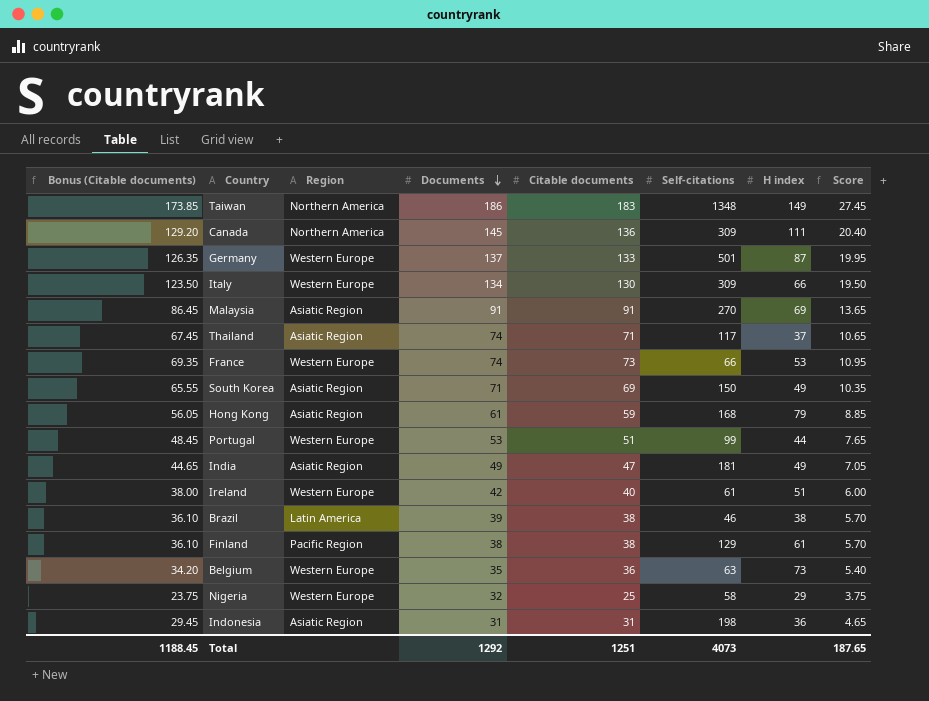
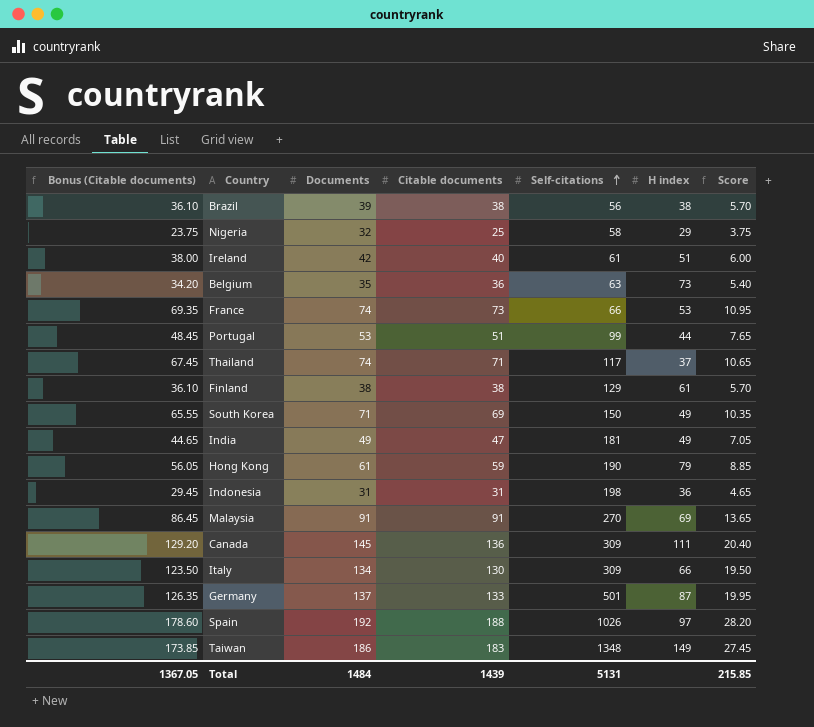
row order: Documents descending -> Self-citations ascending
column Region | position: 3 -> none
Brazil | Self-citations: 46 -> 56
Hong Kong | Self-citations: 168 -> 190
row Spain: none -> 178.60 | 192 | 188 | 1026 | 97 | 28.20
Total | Bonus (Citable documents): 1188.45 -> 1367.05
Total | Documents: 1292 -> 1484
Total | Citable documents: 1251 -> 1439
Total | Self-citations: 4073 -> 5131
Total | Score: 187.65 -> 215.85

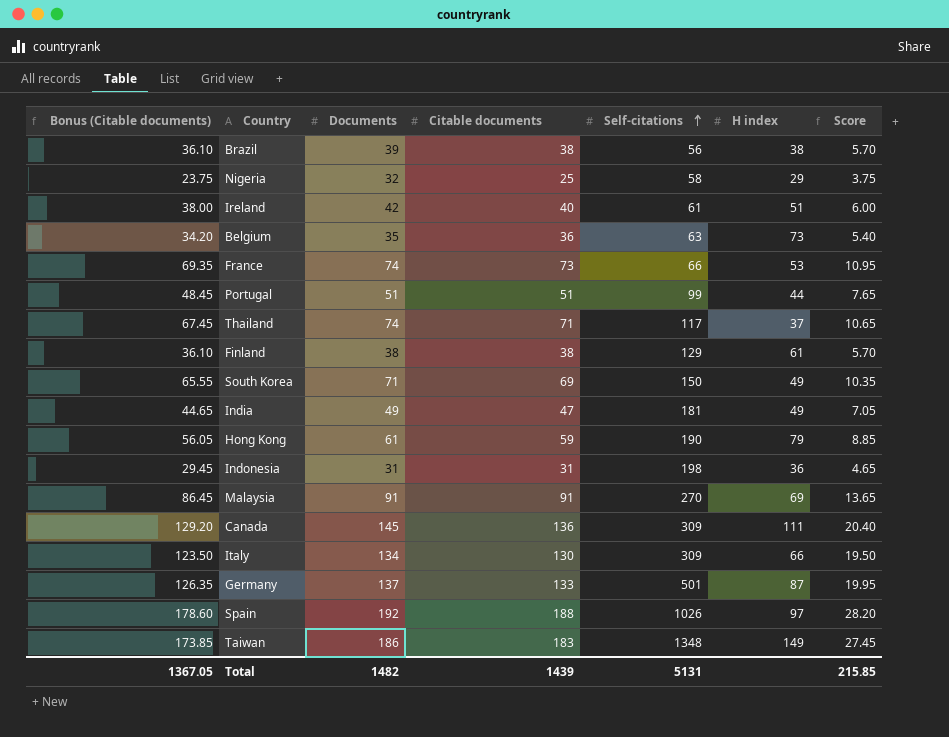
Portugal | Documents: 53 -> 51
Total | Documents: 1484 -> 1482

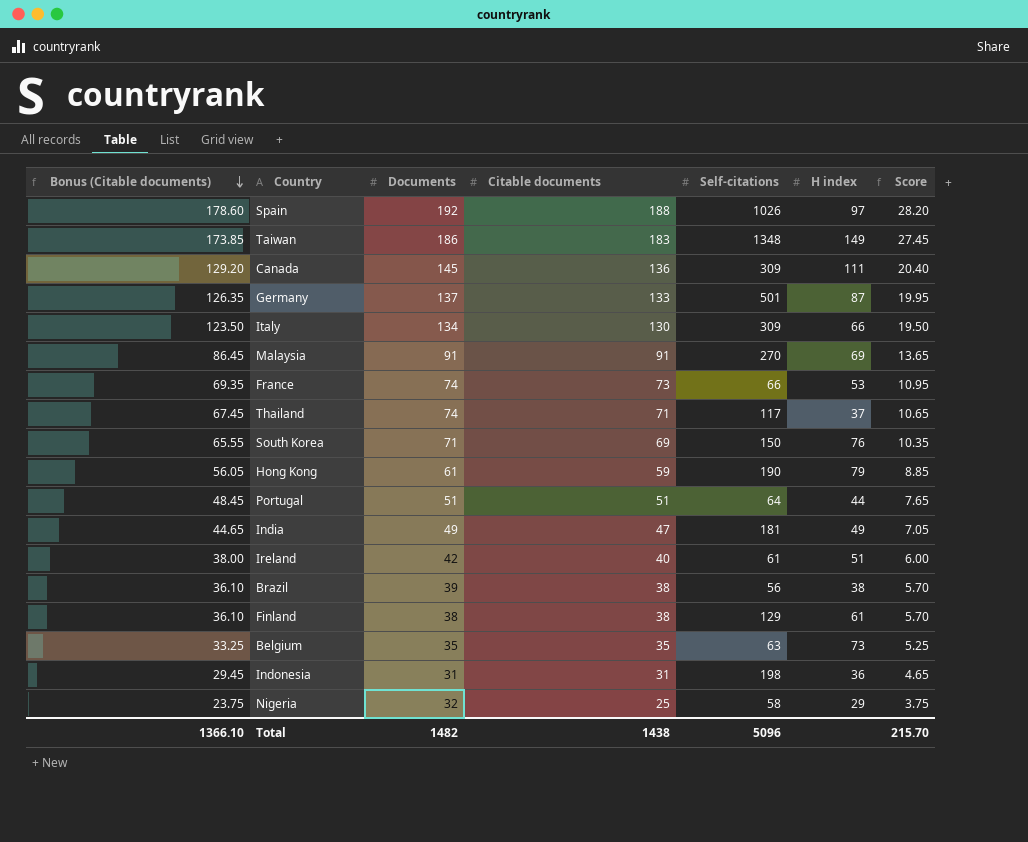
row order: Self-citations ascending -> Bonus (Citable documents) descending
South Korea | H index: 49 -> 76
Portugal | Self-citations: 99 -> 64
Belgium | Bonus (Citable documents): 34.20 -> 33.25
Belgium | Citable documents: 36 -> 35
Belgium | Score: 5.40 -> 5.25
Total | Bonus (Citable documents): 1367.05 -> 1366.10
Total | Citable documents: 1439 -> 1438
Total | Self-citations: 5131 -> 5096
Total | Score: 215.85 -> 215.70

